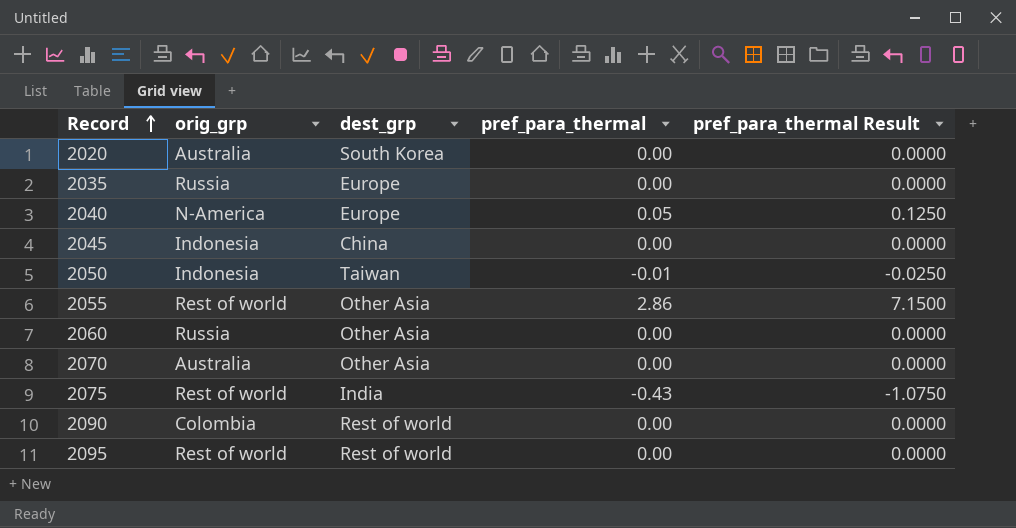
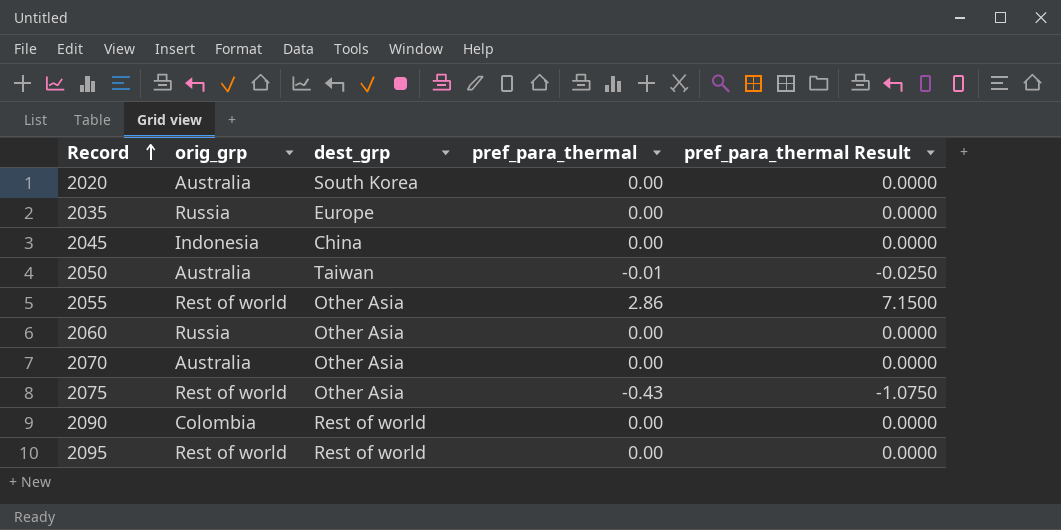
row 2040: N-America | Europe | 0.05 | 0.1250 -> none
2050 | orig_grp: Indonesia -> Australia
2075 | dest_grp: India -> Other Asia

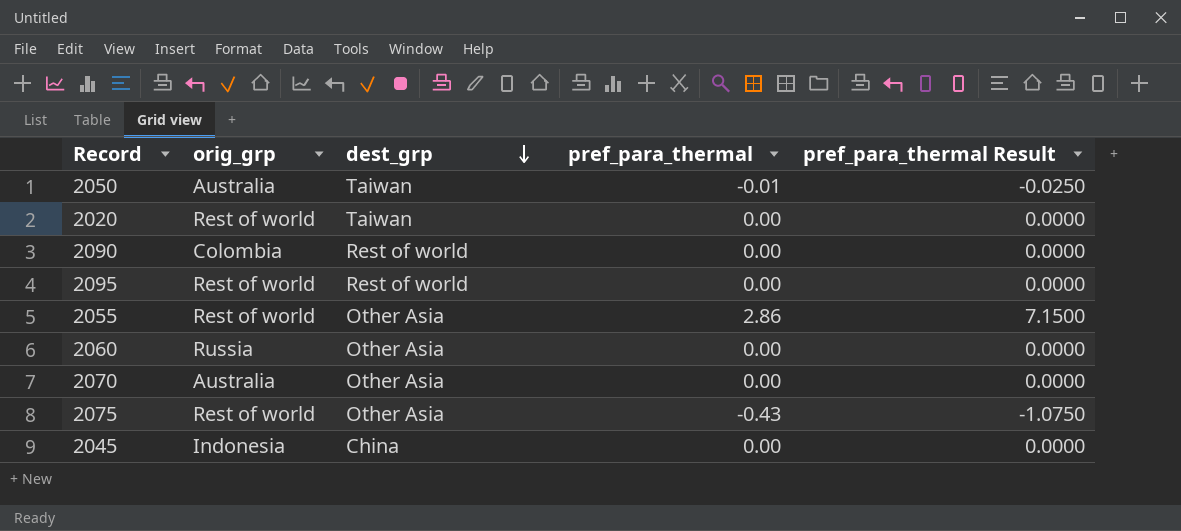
row order: Record ascending -> dest_grp descending
row 2035: Russia | Europe | 0.00 | 0.0000 -> none
2020 | orig_grp: Australia -> Rest of world
2020 | dest_grp: South Korea -> Taiwan

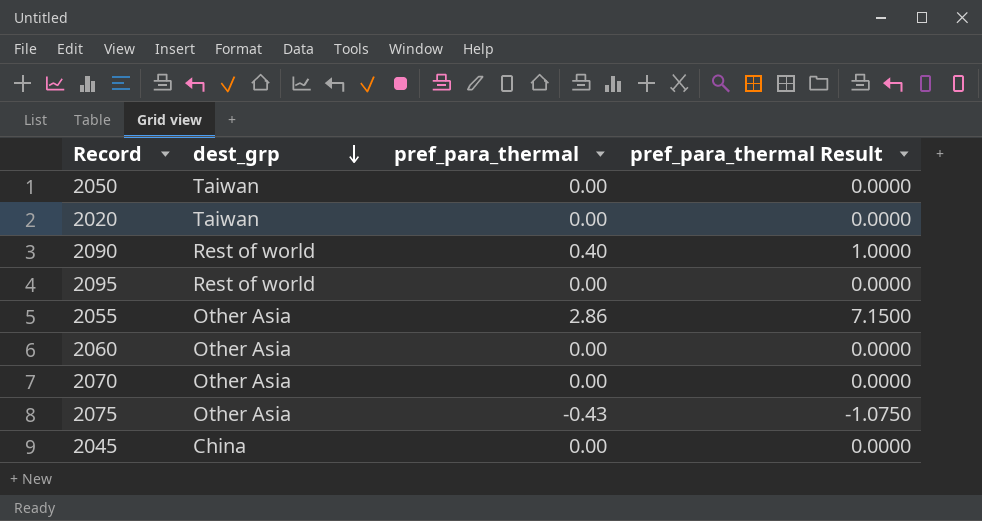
column orig_grp | position: 2 -> none
2050 | pref_para_thermal: -0.01 -> 0.00
2050 | pref_para_thermal Result: -0.0250 -> 0.0000
2090 | pref_para_thermal: 0.00 -> 0.40
2090 | pref_para_thermal Result: 0.0000 -> 1.0000

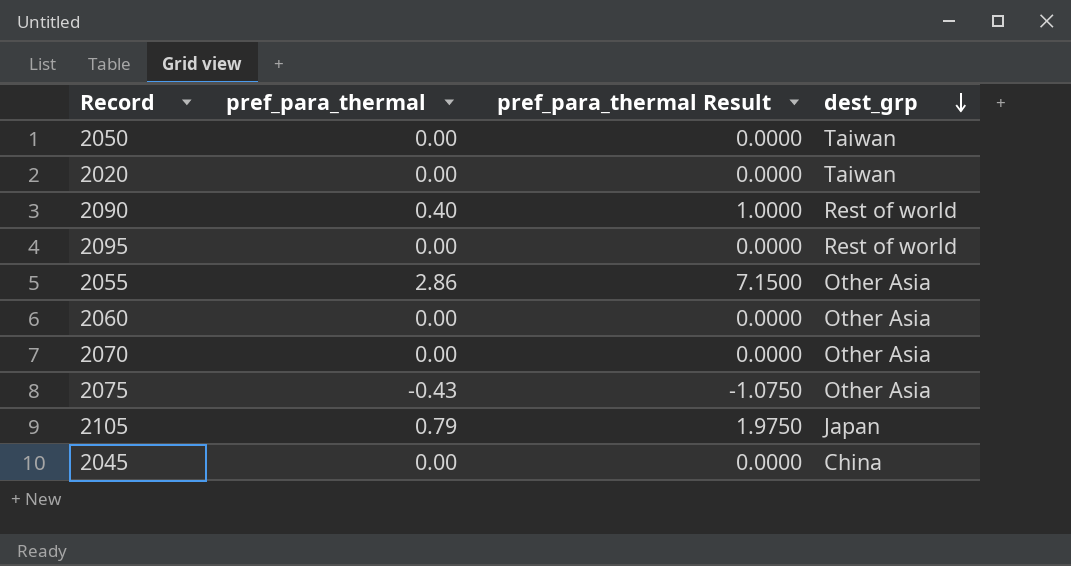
column dest_grp | position: 2 -> 4
row 2105: none -> 0.79 | 1.9750 | Japan

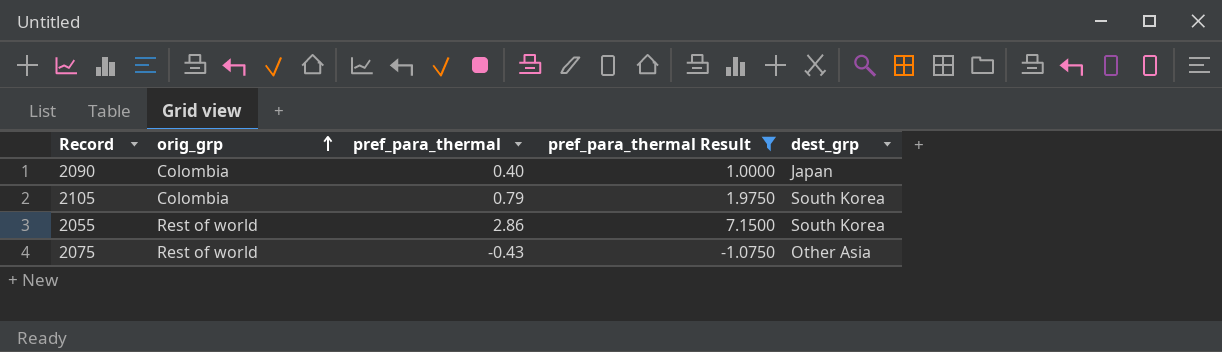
filter: none -> pref_para_thermal Result != 0.0000
row order: dest_grp descending -> orig_grp ascending
column orig_grp | position: none -> 2
2090 | dest_grp: Rest of world -> Japan
2105 | dest_grp: Japan -> South Korea
2055 | dest_grp: Other Asia -> South Korea

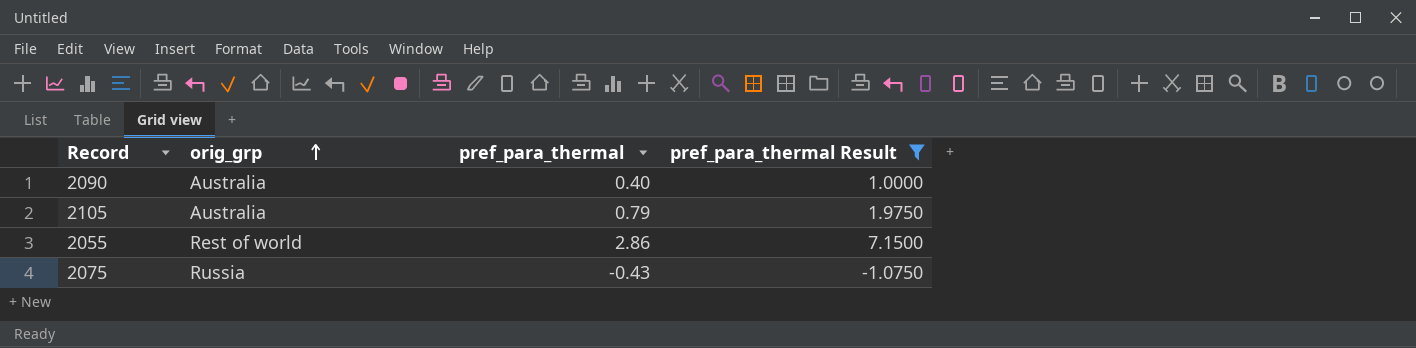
column dest_grp | position: 5 -> none
2090 | orig_grp: Colombia -> Australia
2105 | orig_grp: Colombia -> Australia
2075 | orig_grp: Rest of world -> Russia

